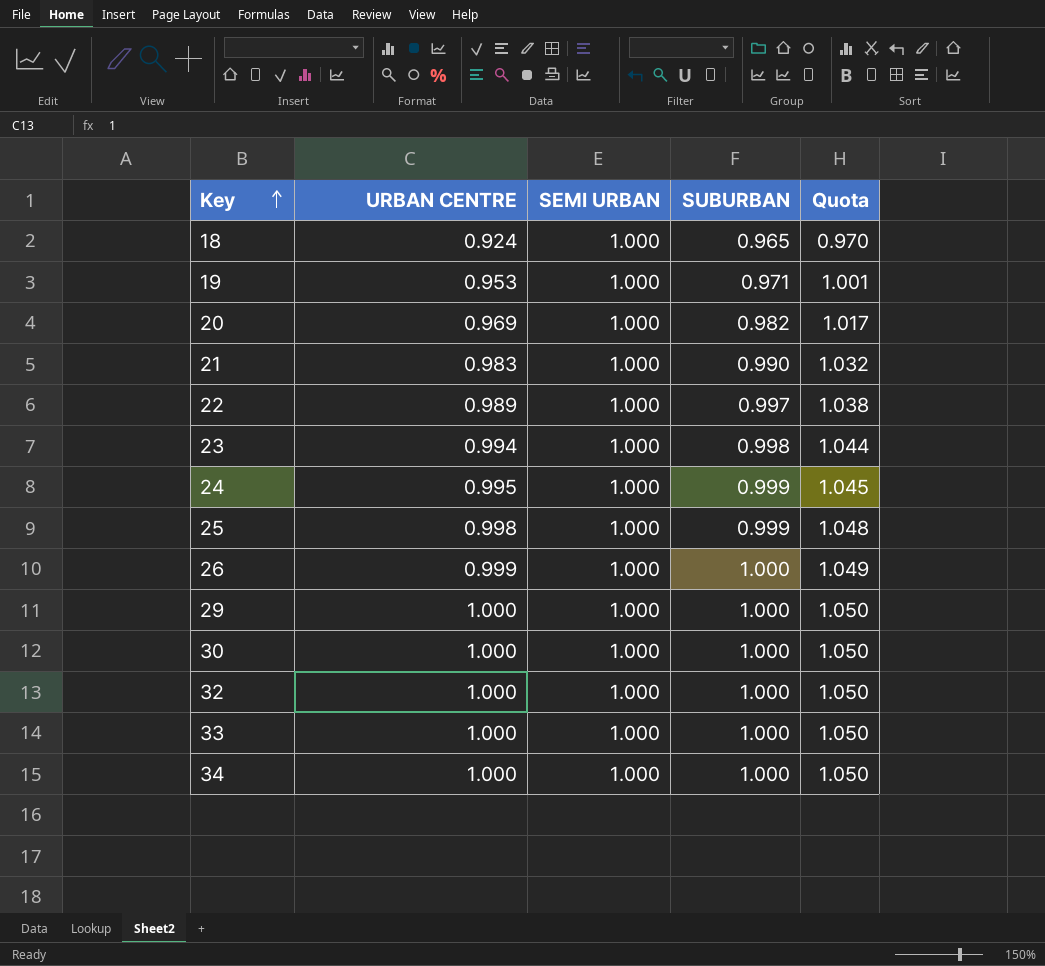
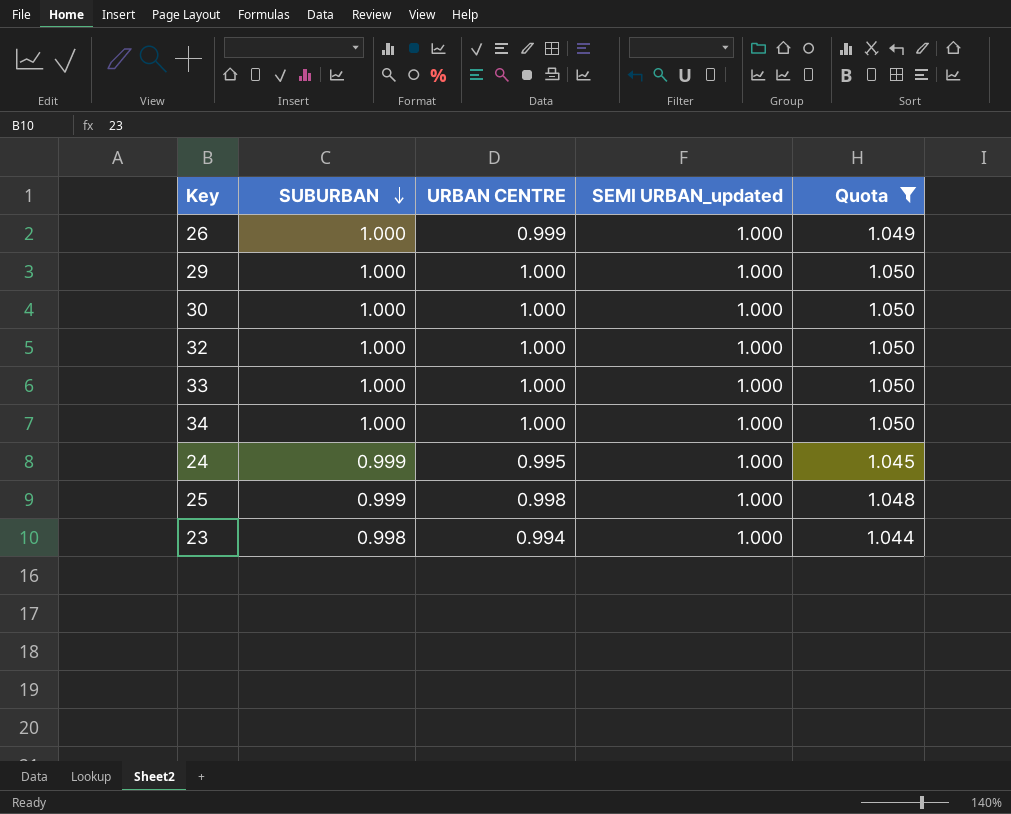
filter: none -> Quota >= 1.044
row order: Key ascending -> SUBURBAN descending
column SUBURBAN | position: 4 -> 2
column name: SEMI URBAN -> SEMI URBAN_updated

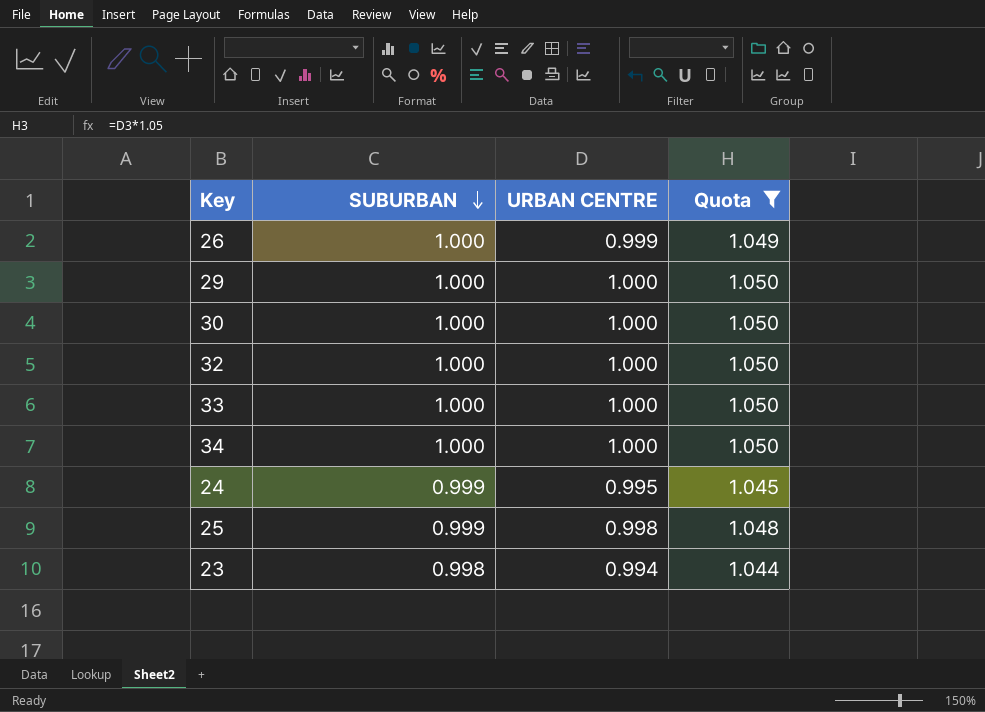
column SEMI URBAN_updated | position: 4 -> none

